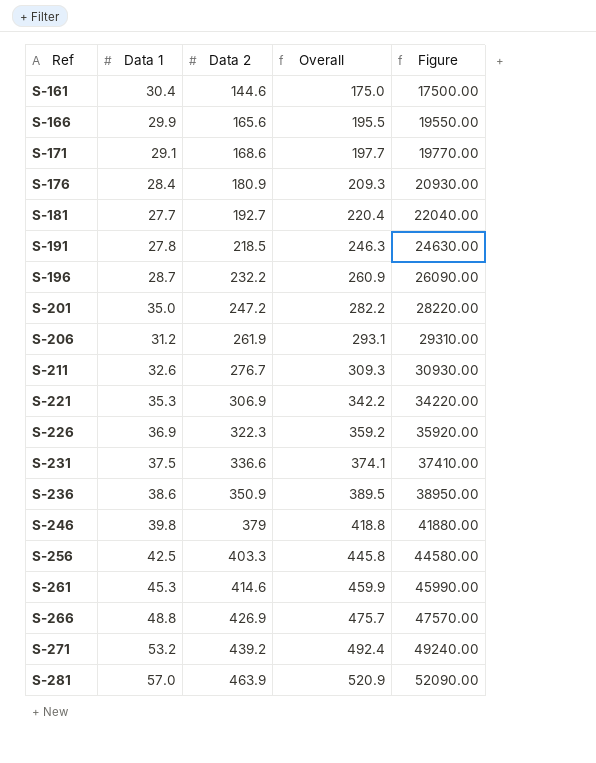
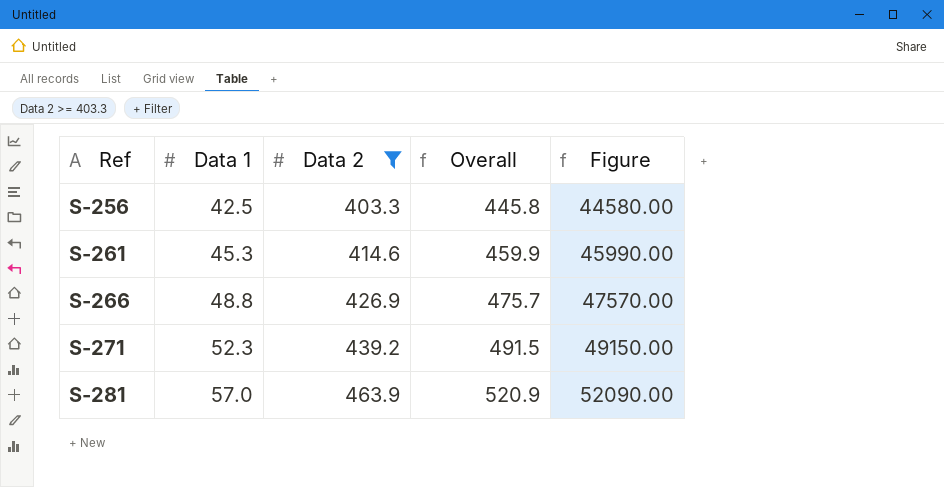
filter: none -> Data 2 >= 403.3
S-271 | Data 1: 53.2 -> 52.3
S-271 | Overall: 492.4 -> 491.5
S-271 | Figure: 49240.00 -> 49150.00

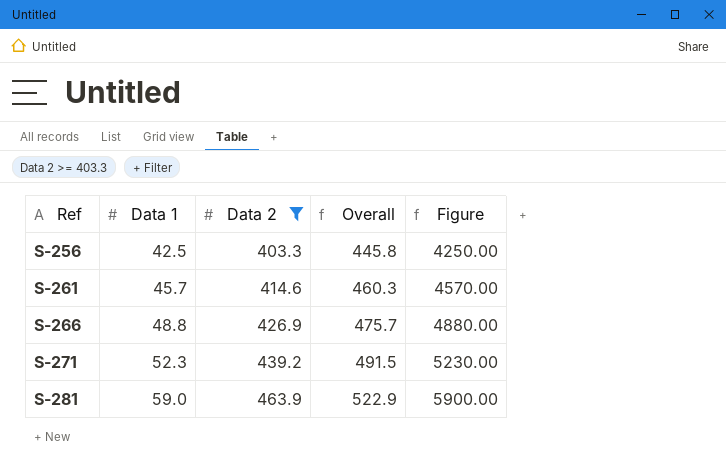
column Figure | formula: [Overall] * 100 -> [Data 1] * 100
S-261 | Data 1: 45.3 -> 45.7
S-261 | Overall: 459.9 -> 460.3
S-281 | Data 1: 57.0 -> 59.0
S-281 | Overall: 520.9 -> 522.9

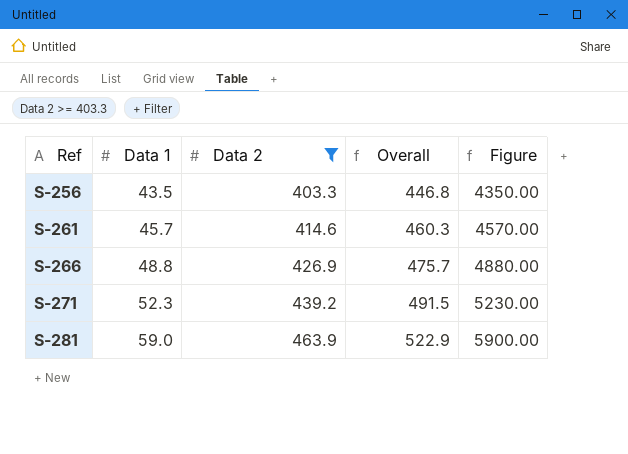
S-256 | Data 1: 42.5 -> 43.5
S-256 | Overall: 445.8 -> 446.8
S-256 | Figure: 4250.00 -> 4350.00

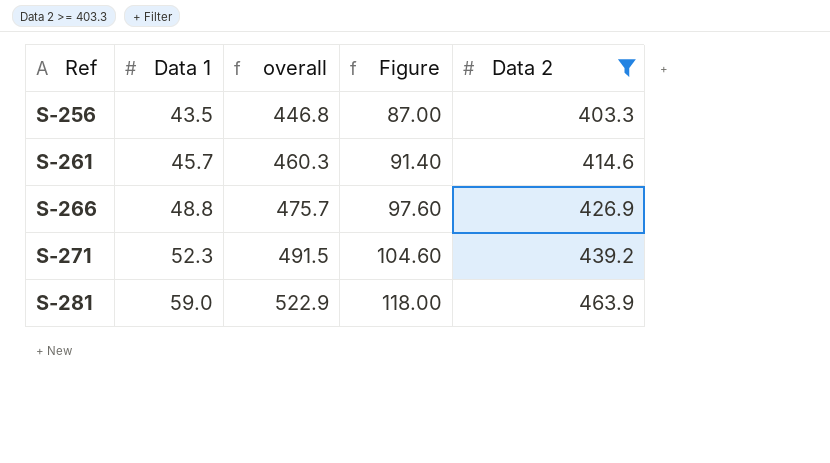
column name: Overall -> overall
column Figure | formula: [Data 1] * 100 -> [Data 1] * 2
column Data 2 | position: 3 -> 5

